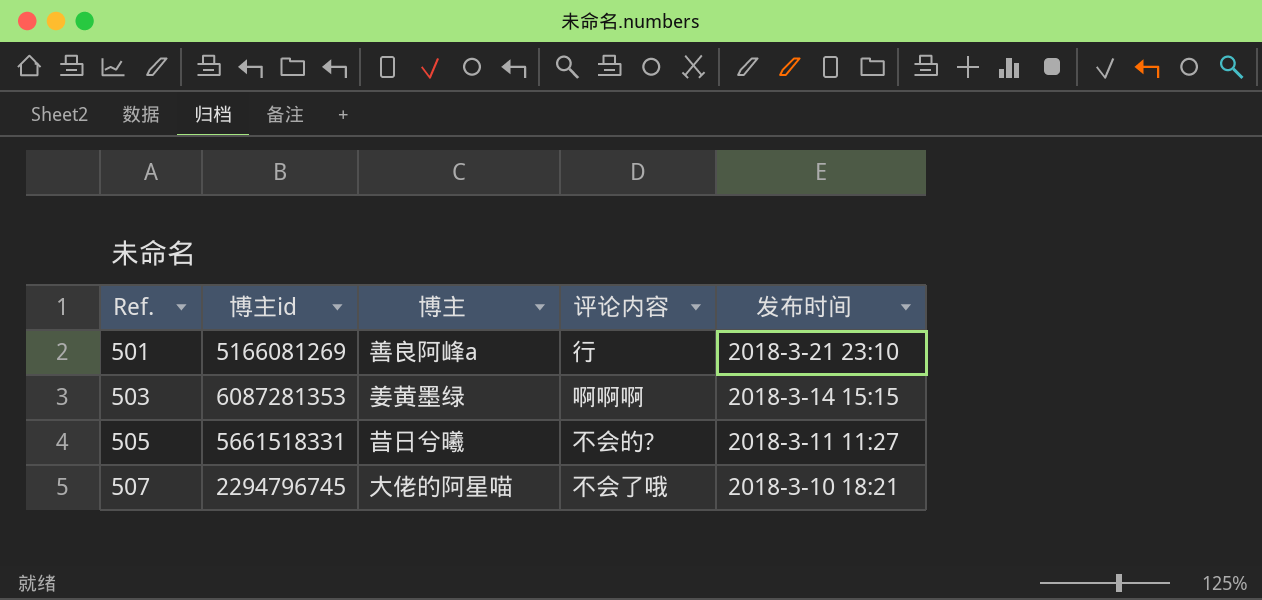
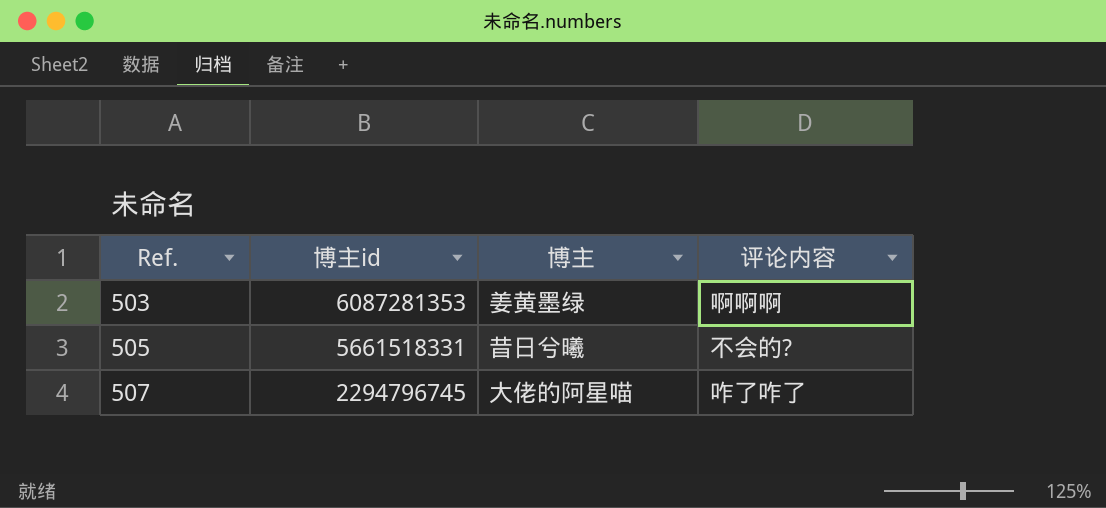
column 发布时间 | position: 5 -> none
row 501: 5166081269 | 善良阿峰a | 行 | 2018-3-21 23:10 -> none
507 | 评论内容: 不会了哦 -> 咋了咋了

